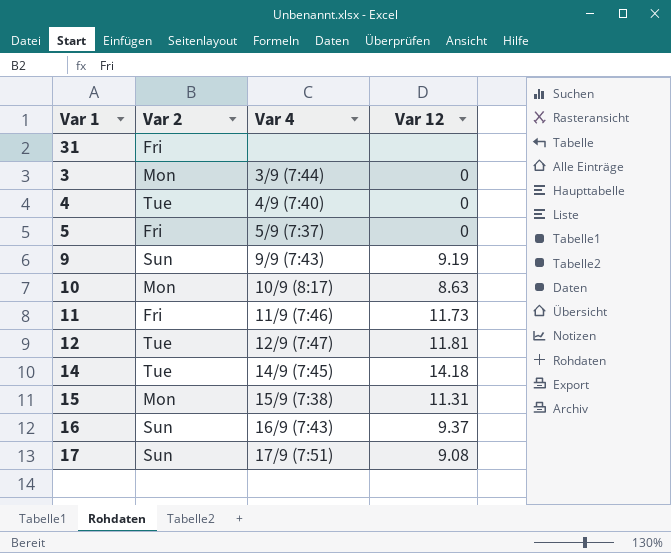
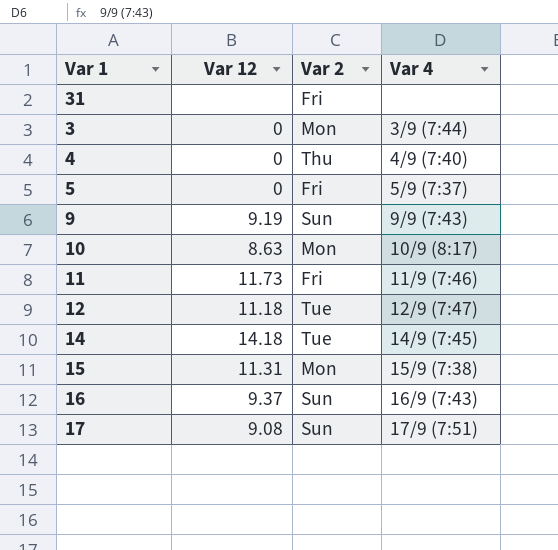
column Var 12 | position: 4 -> 2
4 | Var 2: Tue -> Thu
12 | Var 12: 11.81 -> 11.18

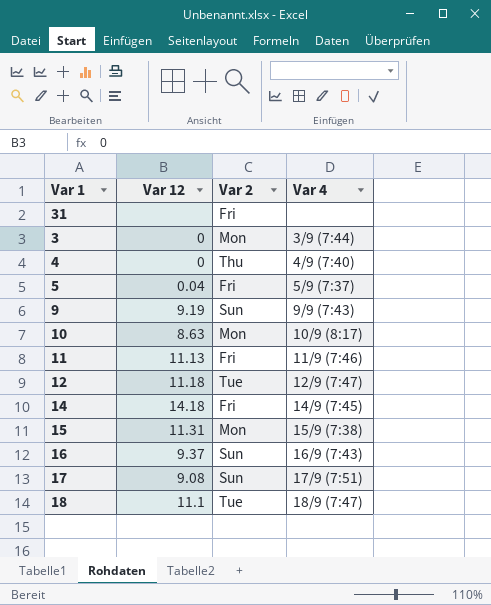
5 | Var 12: 0 -> 0.04
11 | Var 12: 11.73 -> 11.13
14 | Var 2: Tue -> Fri
row 18: none -> 11.1 | Tue | 18/9 (7:47)

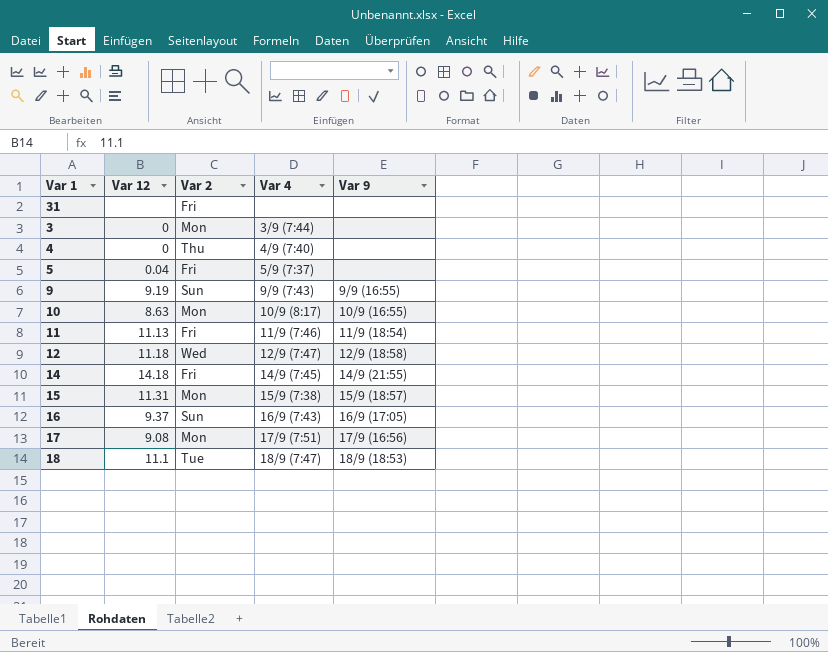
column Var 9 | position: none -> 5
12 | Var 2: Tue -> Wed
17 | Var 2: Sun -> Mon

